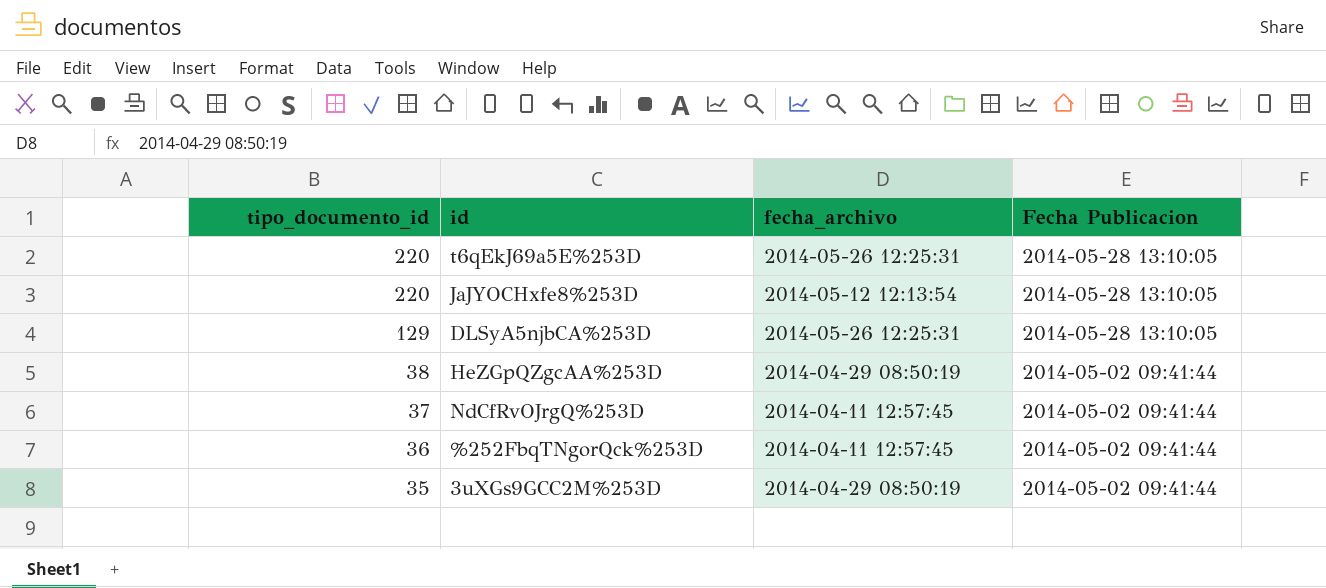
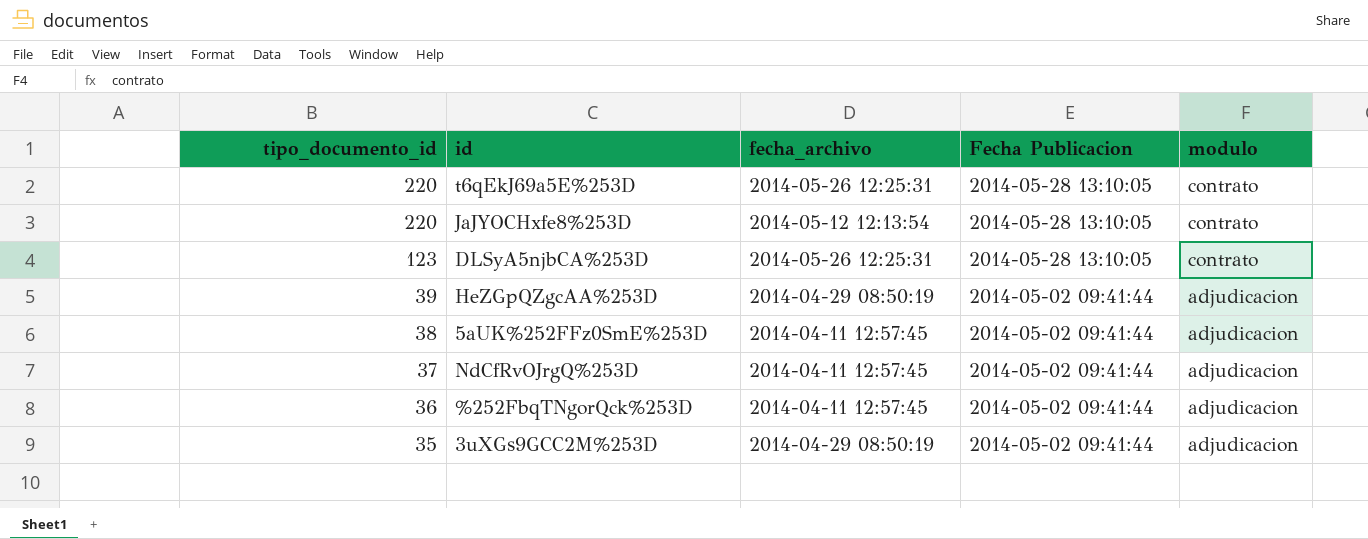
column modulo | position: none -> 5
DLSyA5njbCA%253D | tipo_documento_id: 129 -> 123
HeZGpQZgcAA%253D | tipo_documento_id: 38 -> 39
row 5aUK%252FFz0SmE%253D: none -> 38 | 2014-04-11 12:57:45 | 2014-05-02 09:41:44 | adjudicacion

